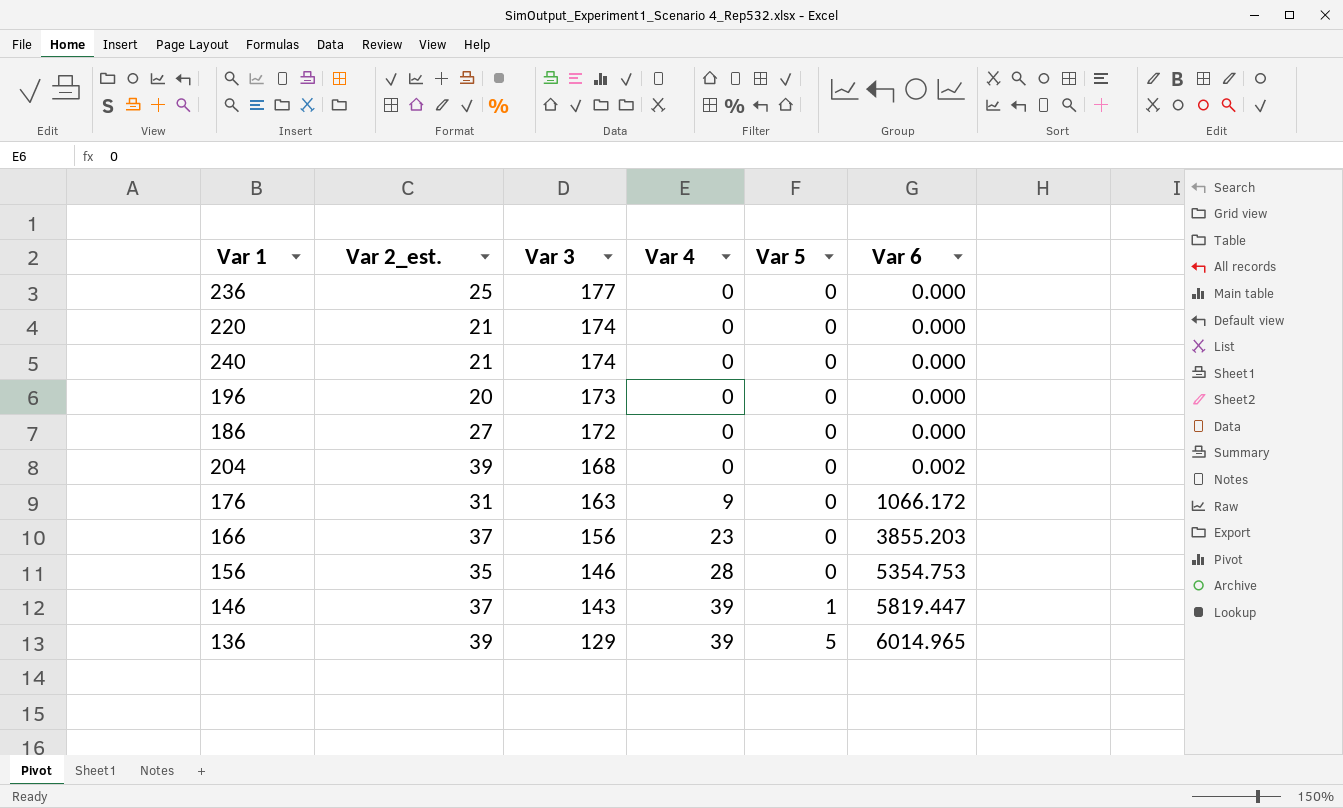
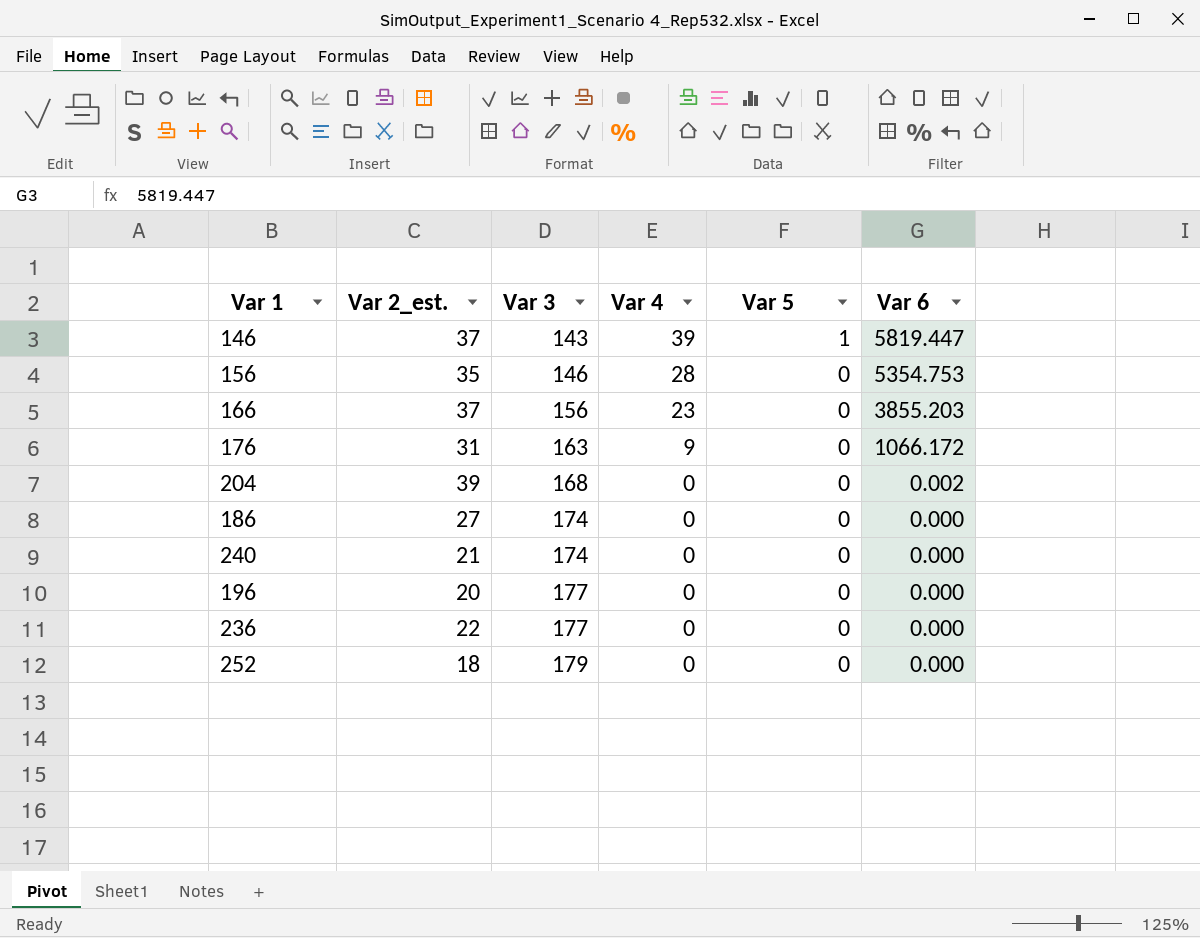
row order: Var 3 descending -> Var 3 ascending
row 220: 21 | 174 | 0 | 0 | 0.000 -> none
row 136: 39 | 129 | 39 | 5 | 6014.965 -> none
186 | Var 3: 172 -> 174
196 | Var 3: 173 -> 177
236 | Var 2_est.: 25 -> 22
row 252: none -> 18 | 179 | 0 | 0 | 0.000

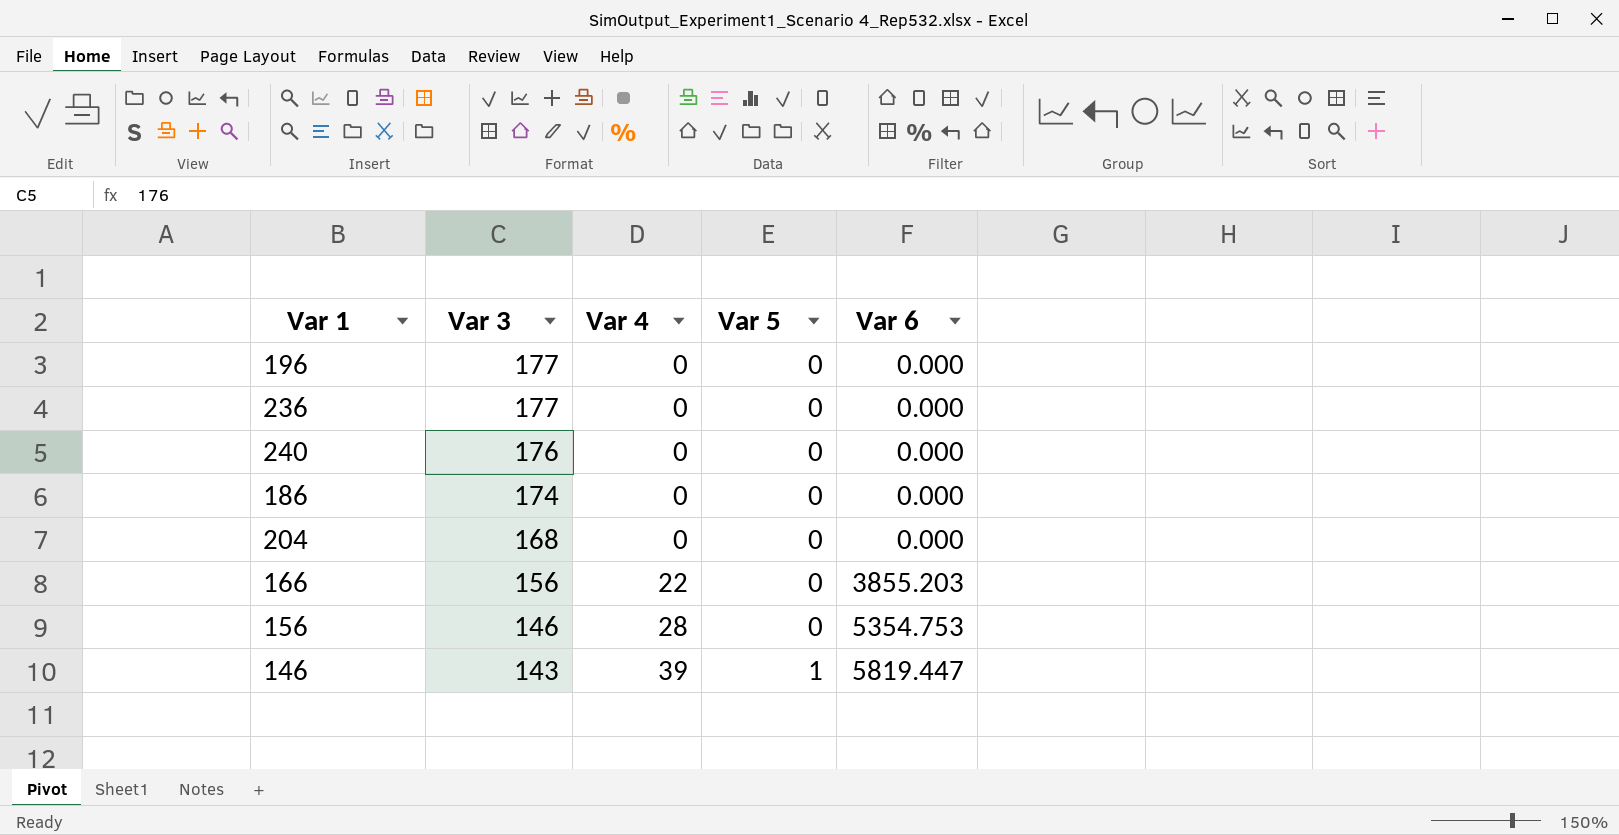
row order: Var 3 ascending -> Var 3 descending
column Var 2_est. | position: 2 -> none
row 176: 31 | 163 | 9 | 0 | 1066.172 -> none
row 252: 18 | 179 | 0 | 0 | 0.000 -> none
240 | Var 3: 174 -> 176
204 | Var 6: 0.002 -> 0.000
166 | Var 4: 23 -> 22

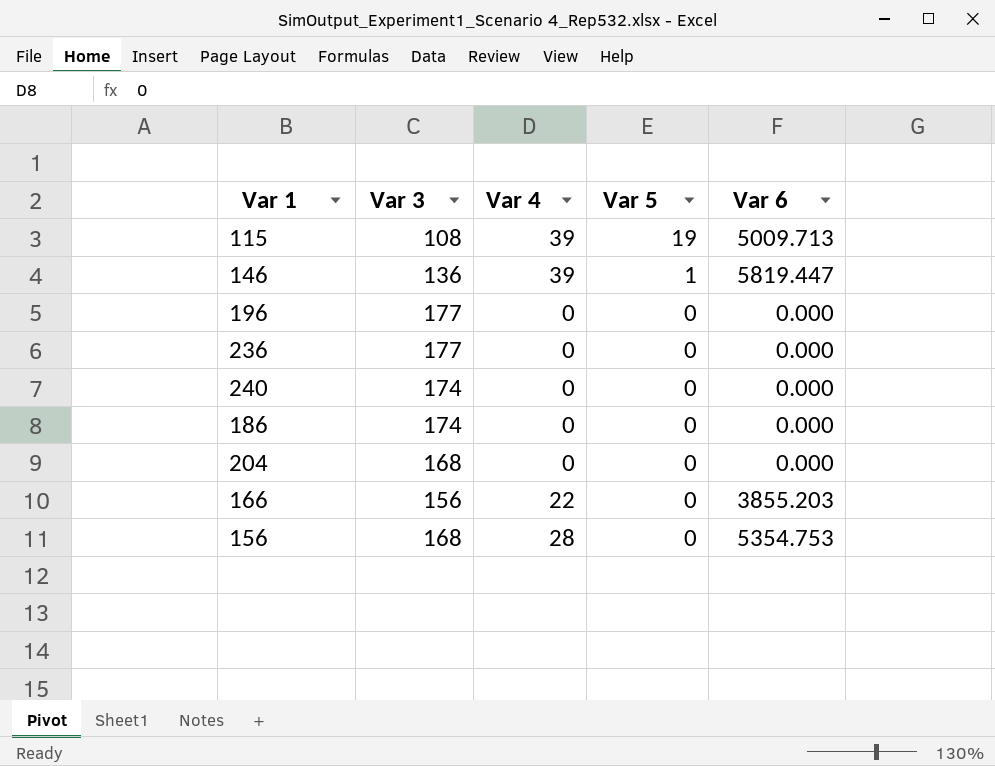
row order: Var 3 descending -> Var 5 descending
row 115: none -> 108 | 39 | 19 | 5009.713
146 | Var 3: 143 -> 136
240 | Var 3: 176 -> 174
156 | Var 3: 146 -> 168

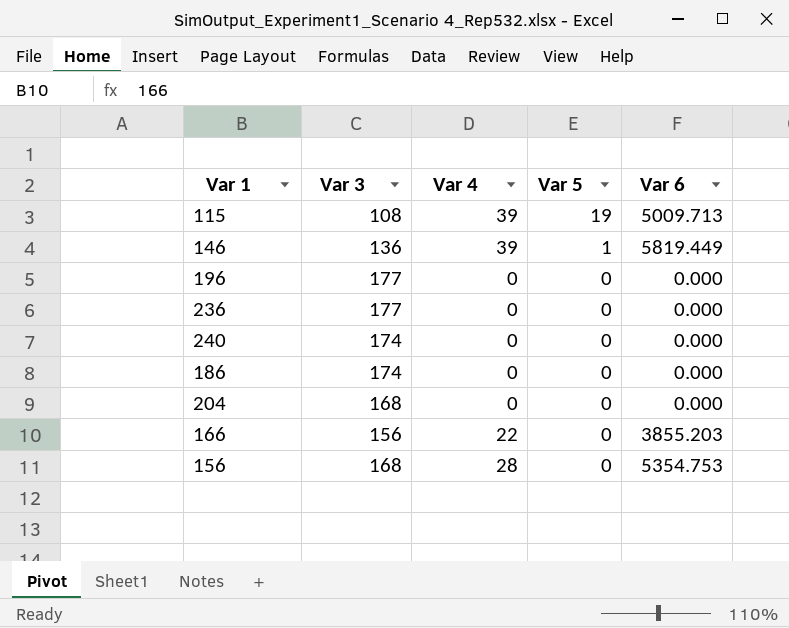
146 | Var 6: 5819.447 -> 5819.449

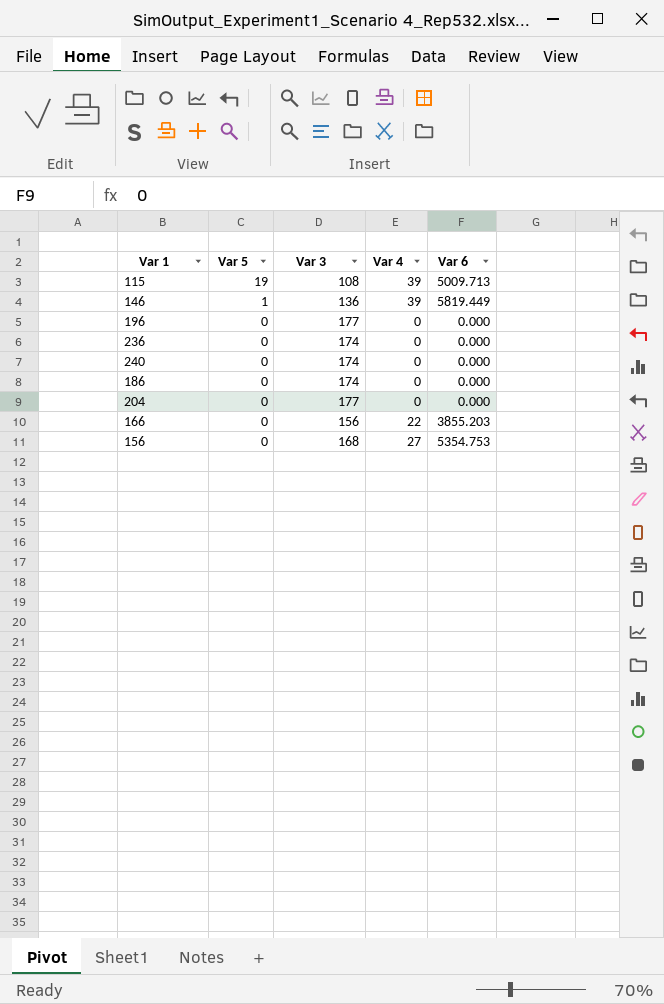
column Var 5 | position: 4 -> 2
236 | Var 3: 177 -> 174
204 | Var 3: 168 -> 177
156 | Var 4: 28 -> 27

